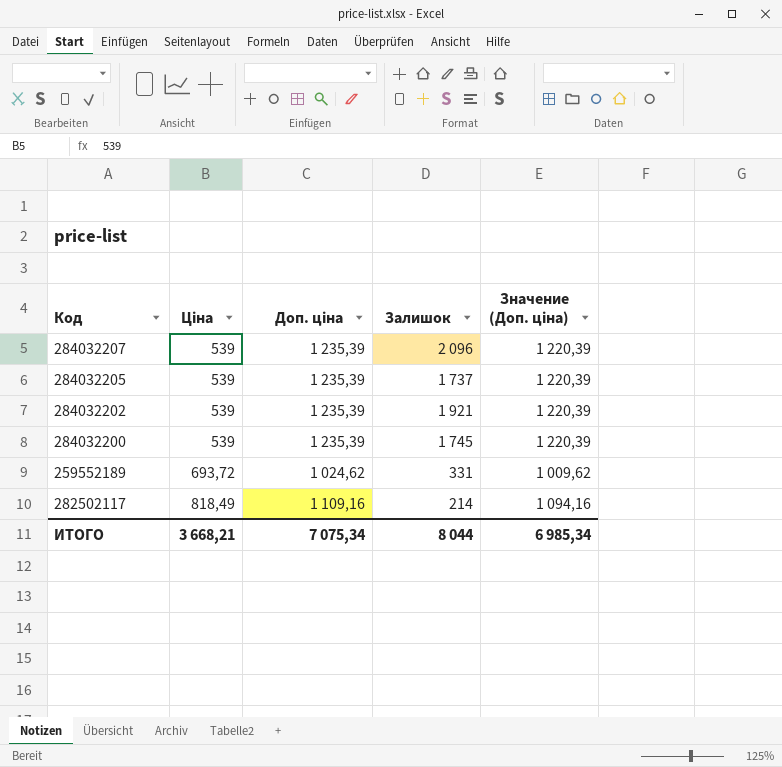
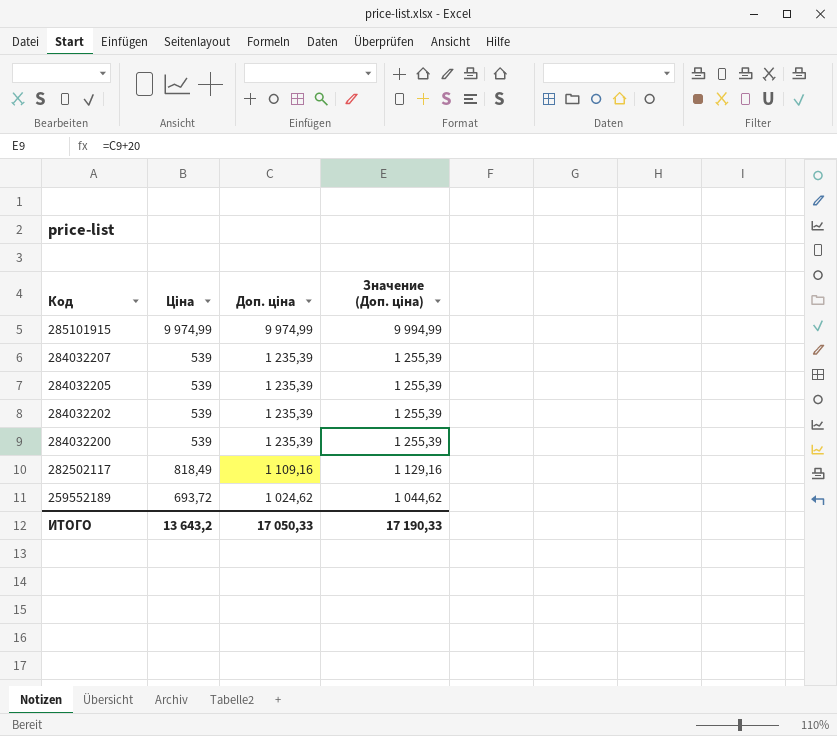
row order: Ціна ascending -> Код descending
column Залишок | position: 4 -> none
column Значение (Доп. ціна) | formula: [Доп. ціна] - 15 -> [Доп. ціна] + 20
row 285101915: none -> 9 974,99 | 9 974,99 | 9 994,99
ИТОГО | Ціна: 3 668,21 -> 13 643,2
ИТОГО | Доп. ціна: 7 075,34 -> 17 050,33
ИТОГО | Значение (Доп. ціна): 6 985,34 -> 17 190,33

